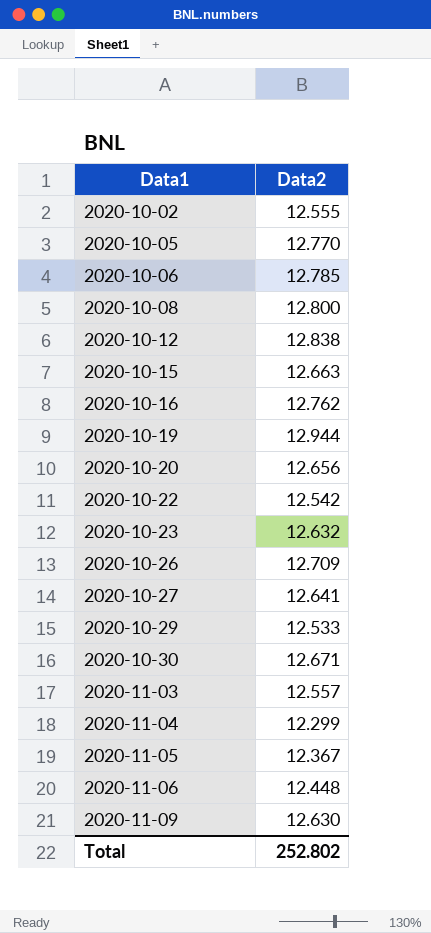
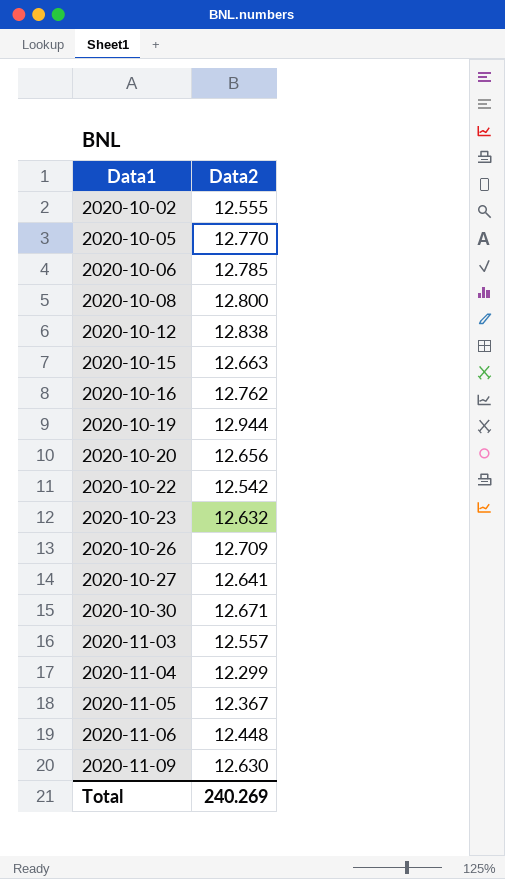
row 2020-10-29: 12.533 -> none
Total | Data2: 252.802 -> 240.269

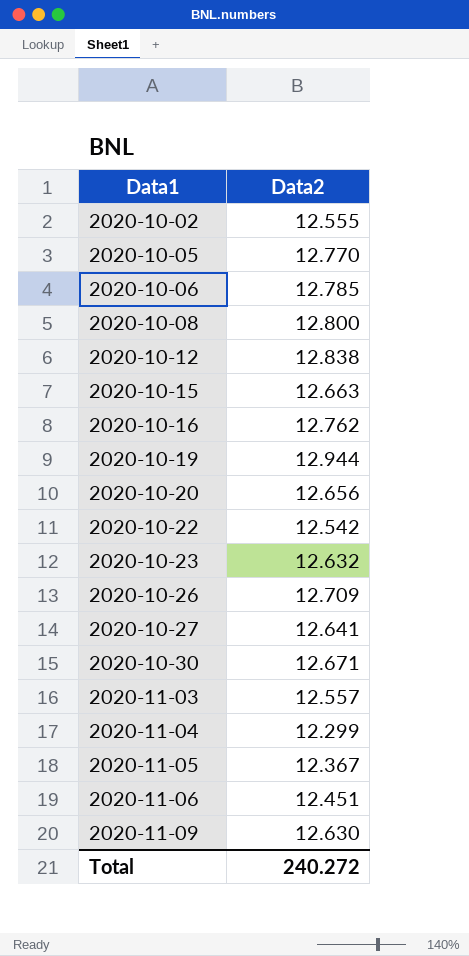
2020-11-06 | Data2: 12.448 -> 12.451
Total | Data2: 240.269 -> 240.272

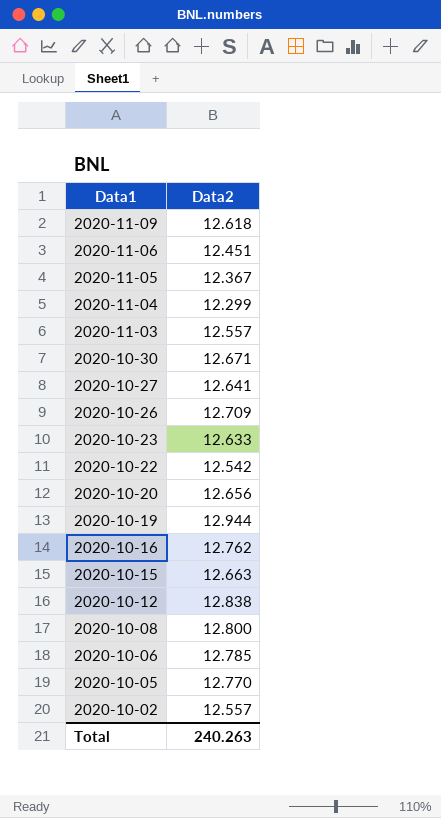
row order: Data1 ascending -> Data1 descending
2020-11-09 | Data2: 12.630 -> 12.618
2020-10-23 | Data2: 12.632 -> 12.633
2020-10-02 | Data2: 12.555 -> 12.557
Total | Data2: 240.272 -> 240.263

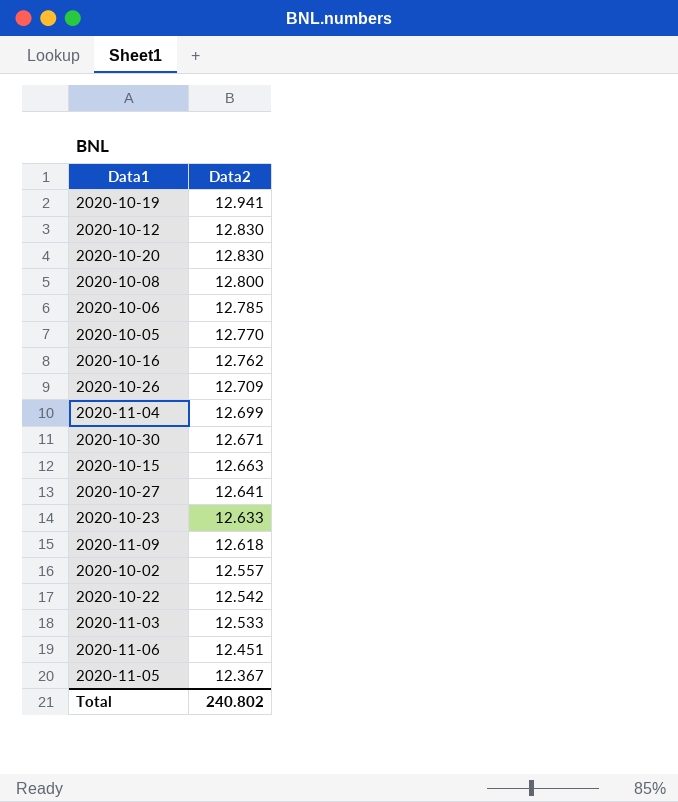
row order: Data1 descending -> Data2 descending
2020-10-19 | Data2: 12.944 -> 12.941
2020-10-12 | Data2: 12.838 -> 12.830
2020-10-20 | Data2: 12.656 -> 12.830
2020-11-04 | Data2: 12.299 -> 12.699
2020-11-03 | Data2: 12.557 -> 12.533
Total | Data2: 240.263 -> 240.802

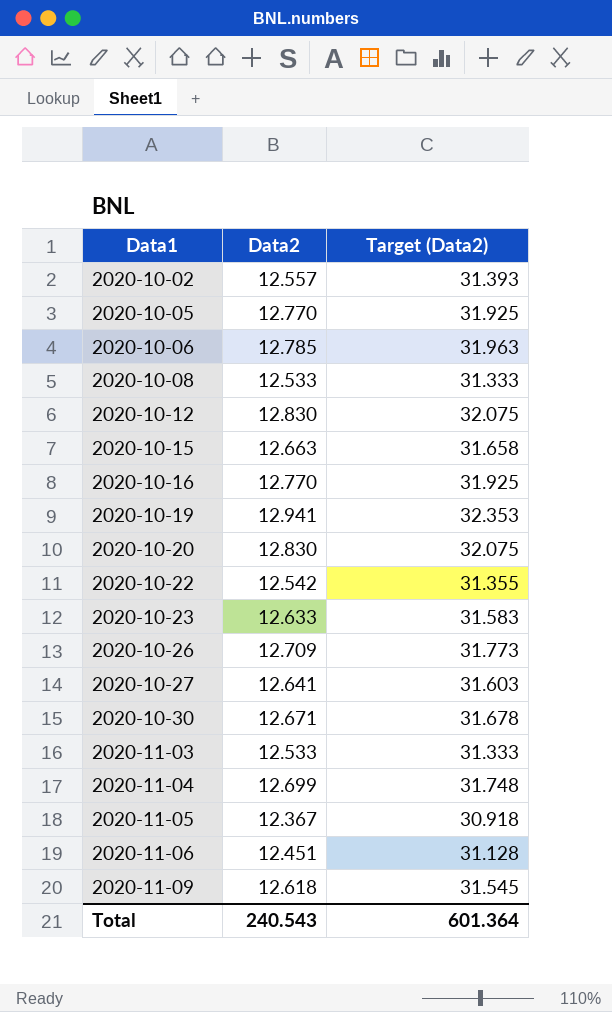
row order: Data2 descending -> Data1 ascending
column Target (Data2) | formula: none -> [Data2] * 2.5
2020-10-08 | Data2: 12.800 -> 12.533
2020-10-16 | Data2: 12.762 -> 12.770
Total | Data2: 240.802 -> 240.543

